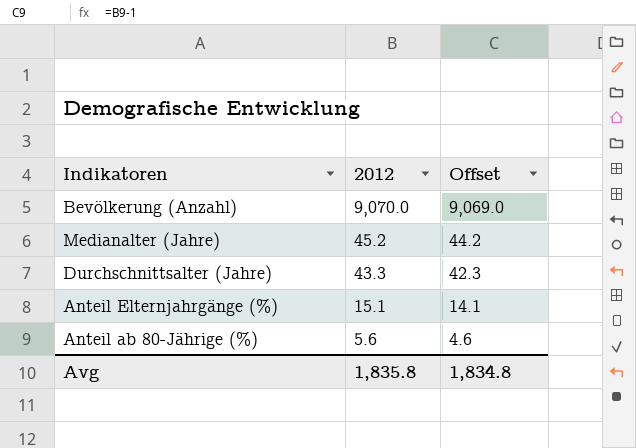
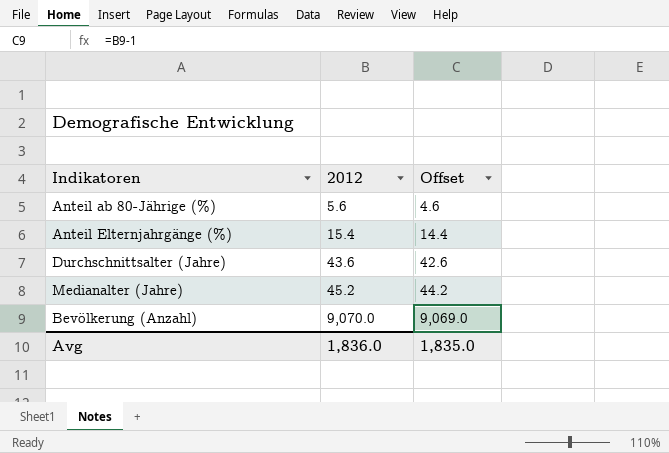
row order: 2012 descending -> 2012 ascending
Anteil Elternjahrgänge (%) | 2012: 15.1 -> 15.4
Anteil Elternjahrgänge (%) | Offset: 14.1 -> 14.4
Durchschnittsalter (Jahre) | 2012: 43.3 -> 43.6
Durchschnittsalter (Jahre) | Offset: 42.3 -> 42.6
Avg | 2012: 1,835.8 -> 1,836.0
Avg | Offset: 1,834.8 -> 1,835.0

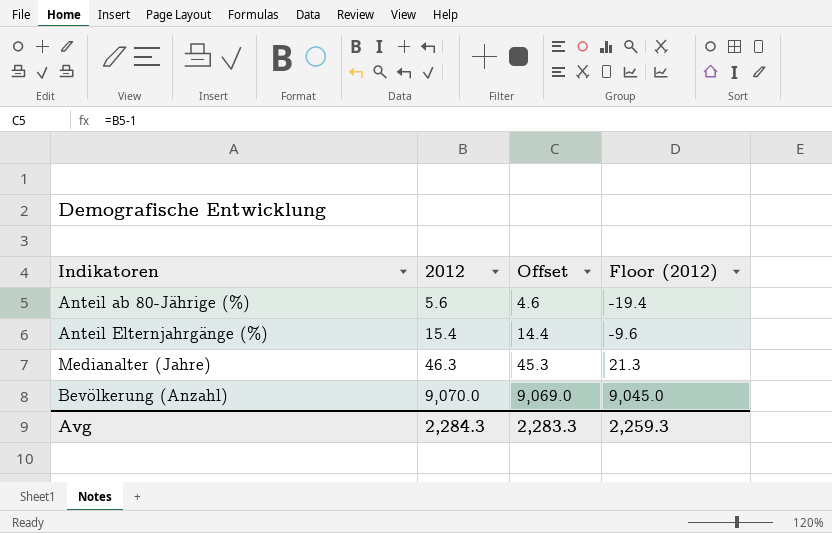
column Floor (2012) | formula: none -> [2012] - 25
row Durchschnittsalter (Jahre): 43.6 | 42.6 -> none
Medianalter (Jahre) | 2012: 45.2 -> 46.3
Medianalter (Jahre) | Offset: 44.2 -> 45.3
Avg | 2012: 1,836.0 -> 2,284.3
Avg | Offset: 1,835.0 -> 2,283.3

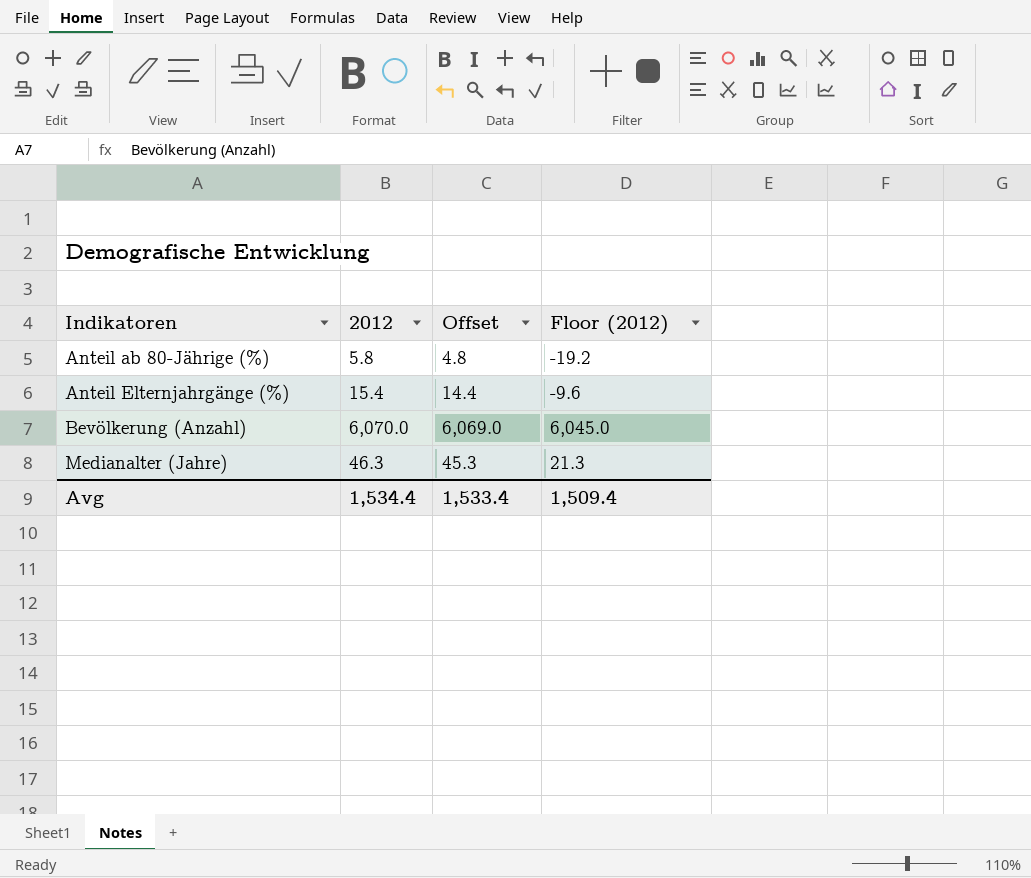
row order: 2012 ascending -> Indikatoren ascending
Anteil ab 80-Jährige (%) | 2012: 5.6 -> 5.8
Anteil ab 80-Jährige (%) | Offset: 4.6 -> 4.8
Anteil ab 80-Jährige (%) | Floor (2012): -19.4 -> -19.2
Bevölkerung (Anzahl) | 2012: 9,070.0 -> 6,070.0
Bevölkerung (Anzahl) | Offset: 9,069.0 -> 6,069.0
Bevölkerung (Anzahl) | Floor (2012): 9,045.0 -> 6,045.0
Avg | 2012: 2,284.3 -> 1,534.4
Avg | Offset: 2,283.3 -> 1,533.4
Avg | Floor (2012): 2,259.3 -> 1,509.4

